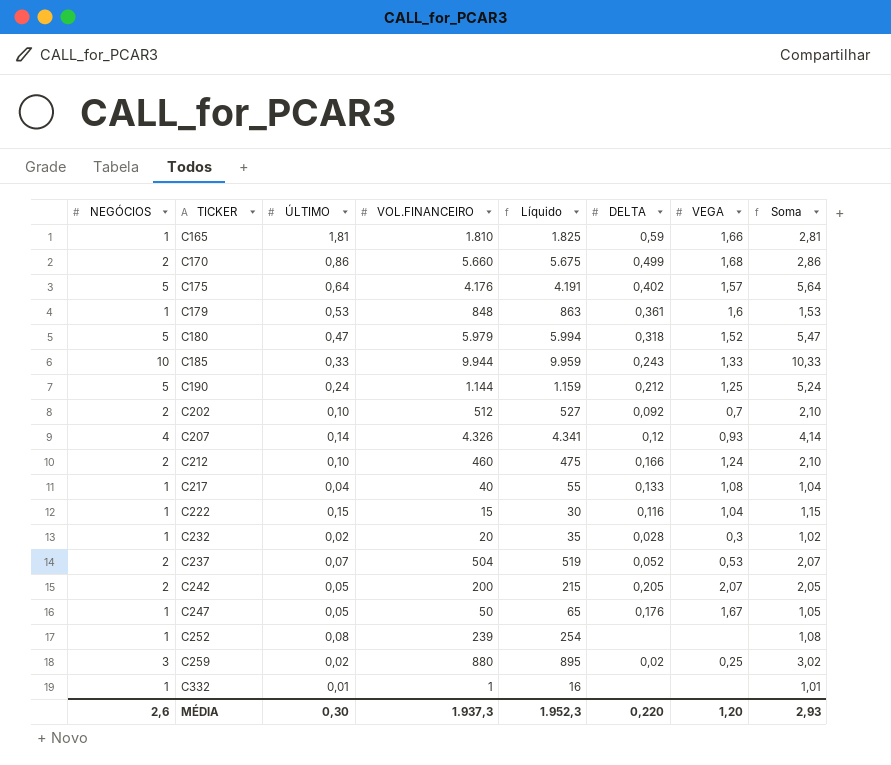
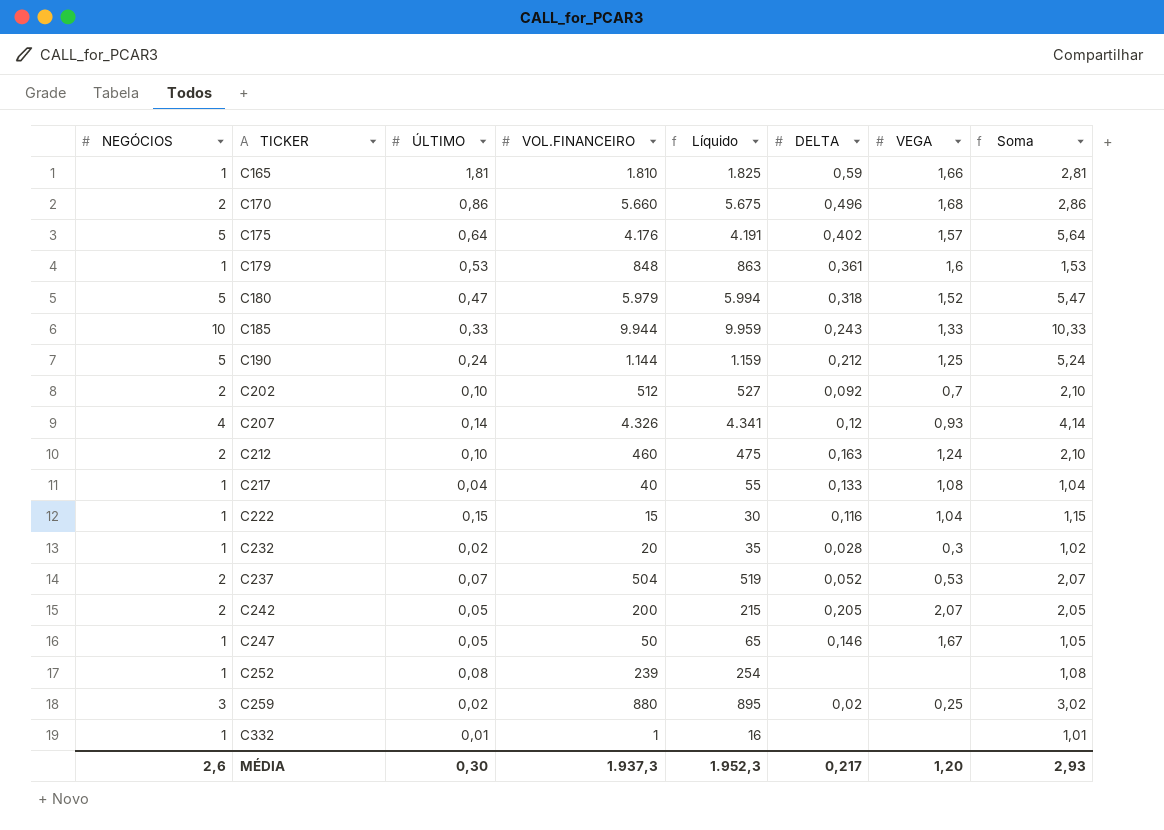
C170 | DELTA: 0,499 -> 0,496
C212 | DELTA: 0,166 -> 0,163
C247 | DELTA: 0,176 -> 0,146
MÉDIA | DELTA: 0,220 -> 0,217

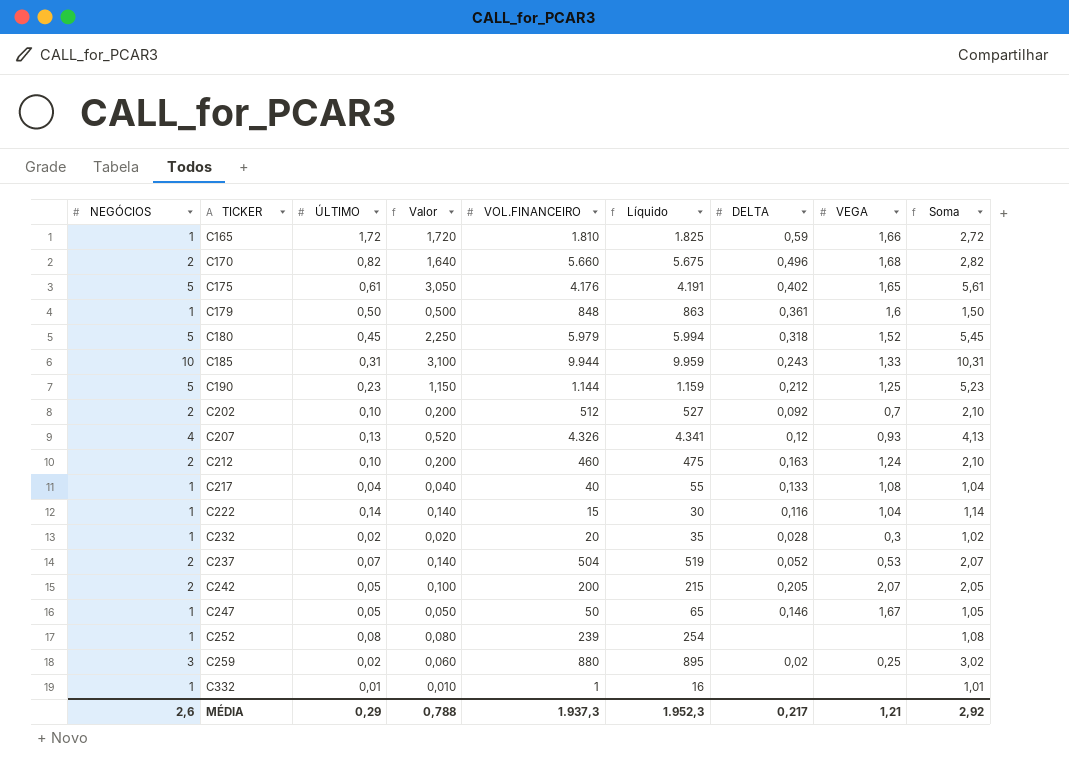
column Valor | formula: none -> [NEGÓCIOS] * [ÚLTIMO]
C165 | ÚLTIMO: 1,81 -> 1,72
C165 | Soma: 2,81 -> 2,72
C170 | ÚLTIMO: 0,86 -> 0,82
C170 | Soma: 2,86 -> 2,82
C175 | ÚLTIMO: 0,64 -> 0,61
C175 | VEGA: 1,57 -> 1,65
C175 | Soma: 5,64 -> 5,61
C179 | ÚLTIMO: 0,53 -> 0,50
C179 | Soma: 1,53 -> 1,50
C180 | ÚLTIMO: 0,47 -> 0,45
C180 | Soma: 5,47 -> 5,45
C185 | ÚLTIMO: 0,33 -> 0,31
C185 | Soma: 10,33 -> 10,31
C190 | ÚLTIMO: 0,24 -> 0,23
C190 | Soma: 5,24 -> 5,23
C207 | ÚLTIMO: 0,14 -> 0,13
C207 | Soma: 4,14 -> 4,13
C222 | ÚLTIMO: 0,15 -> 0,14
C222 | Soma: 1,15 -> 1,14
MÉDIA | ÚLTIMO: 0,30 -> 0,29
MÉDIA | VEGA: 1,20 -> 1,21
MÉDIA | Soma: 2,93 -> 2,92

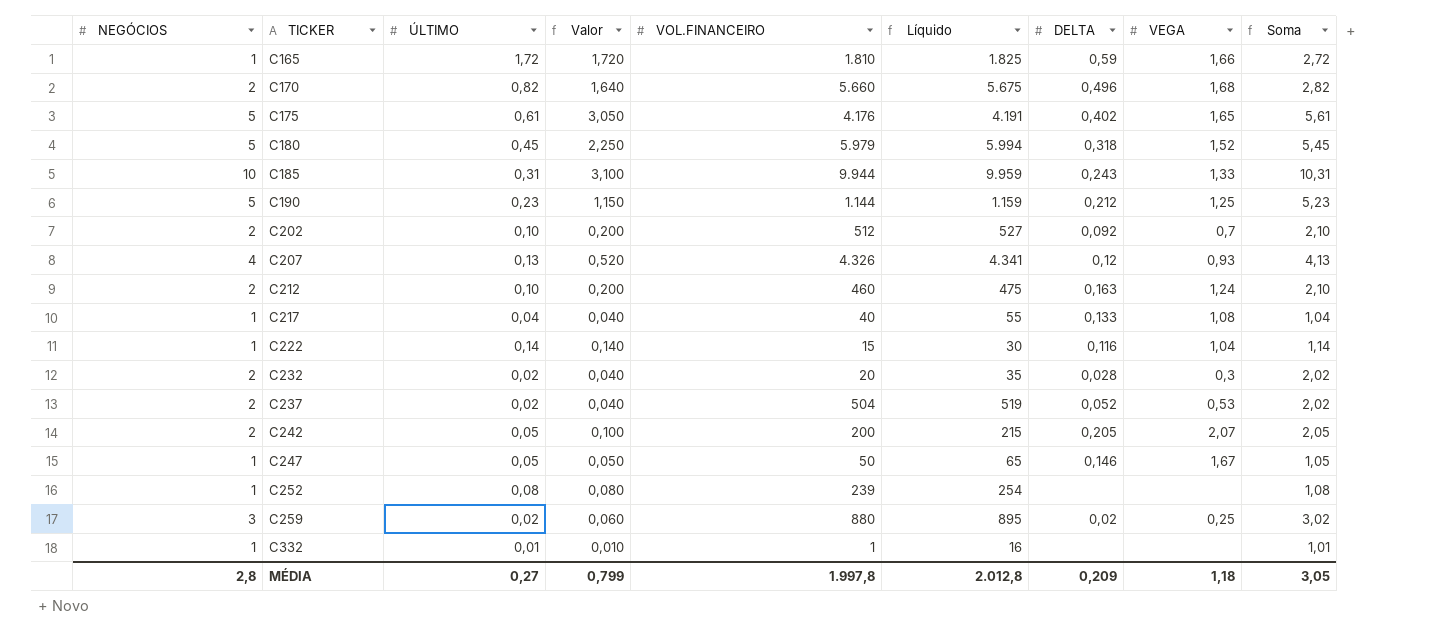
row C179: 1 | 0,50 | 0,500 | 848 | 863 | 0,361 | 1,6 | 1,50 -> none
C232 | NEGÓCIOS: 1 -> 2
C232 | Valor: 0,020 -> 0,040
C232 | Soma: 1,02 -> 2,02
C237 | ÚLTIMO: 0,07 -> 0,02
C237 | Valor: 0,140 -> 0,040
C237 | Soma: 2,07 -> 2,02
MÉDIA | NEGÓCIOS: 2,6 -> 2,8
MÉDIA | ÚLTIMO: 0,29 -> 0,27
MÉDIA | Valor: 0,788 -> 0,799
MÉDIA | VOL.FINANCEIRO: 1.937,3 -> 1.997,8
MÉDIA | Líquido: 1.952,3 -> 2.012,8
MÉDIA | DELTA: 0,217 -> 0,209
MÉDIA | VEGA: 1,21 -> 1,18
MÉDIA | Soma: 2,92 -> 3,05

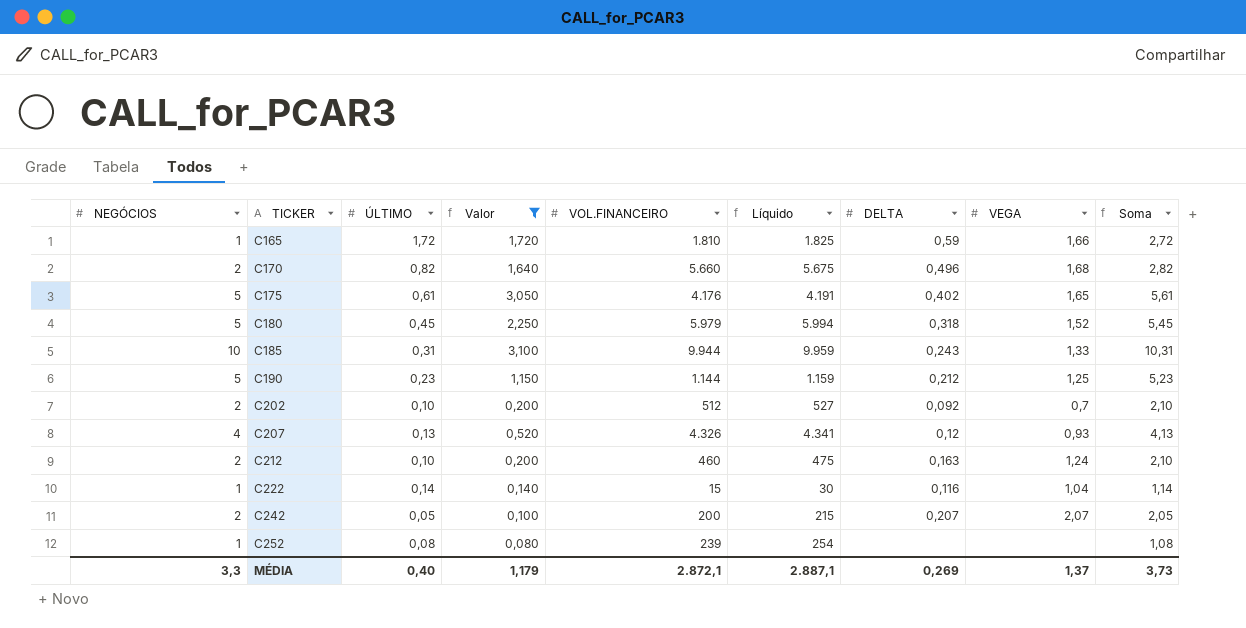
filter: none -> Valor >= 0,080
C242 | DELTA: 0,205 -> 0,207
MÉDIA | NEGÓCIOS: 2,8 -> 3,3
MÉDIA | ÚLTIMO: 0,27 -> 0,40
MÉDIA | Valor: 0,799 -> 1,179
MÉDIA | VOL.FINANCEIRO: 1.997,8 -> 2.872,1
MÉDIA | Líquido: 2.012,8 -> 2.887,1
MÉDIA | DELTA: 0,209 -> 0,269
MÉDIA | VEGA: 1,18 -> 1,37
MÉDIA | Soma: 3,05 -> 3,73

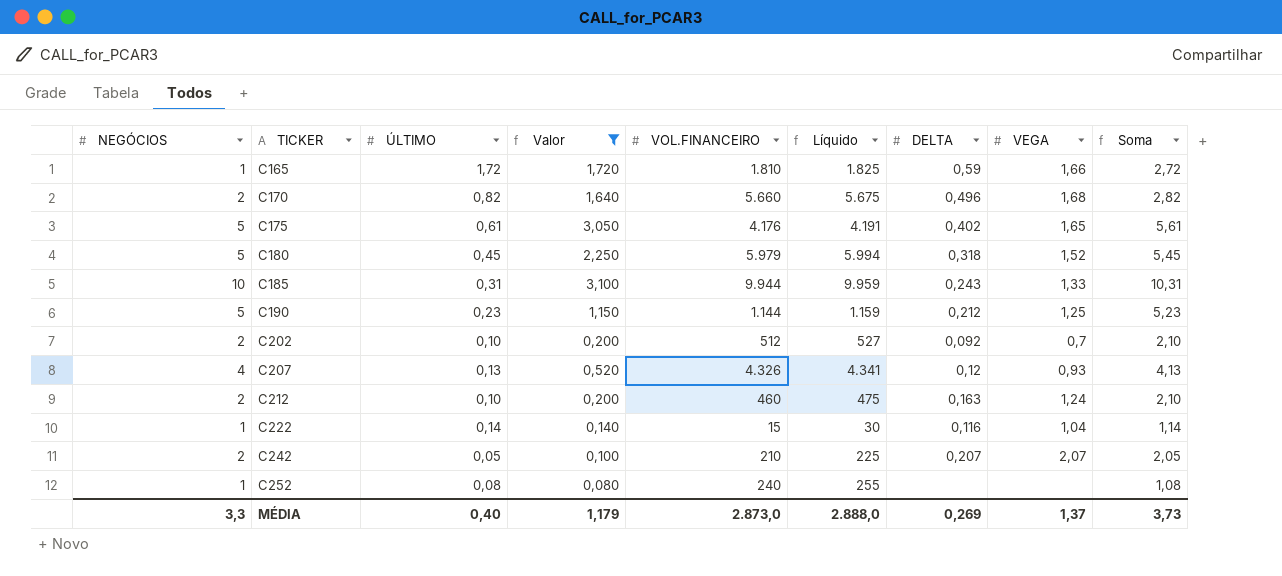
C242 | VOL.FINANCEIRO: 200 -> 210
C242 | Líquido: 215 -> 225
C252 | VOL.FINANCEIRO: 239 -> 240
C252 | Líquido: 254 -> 255
MÉDIA | VOL.FINANCEIRO: 2.872,1 -> 2.873,0
MÉDIA | Líquido: 2.887,1 -> 2.888,0

